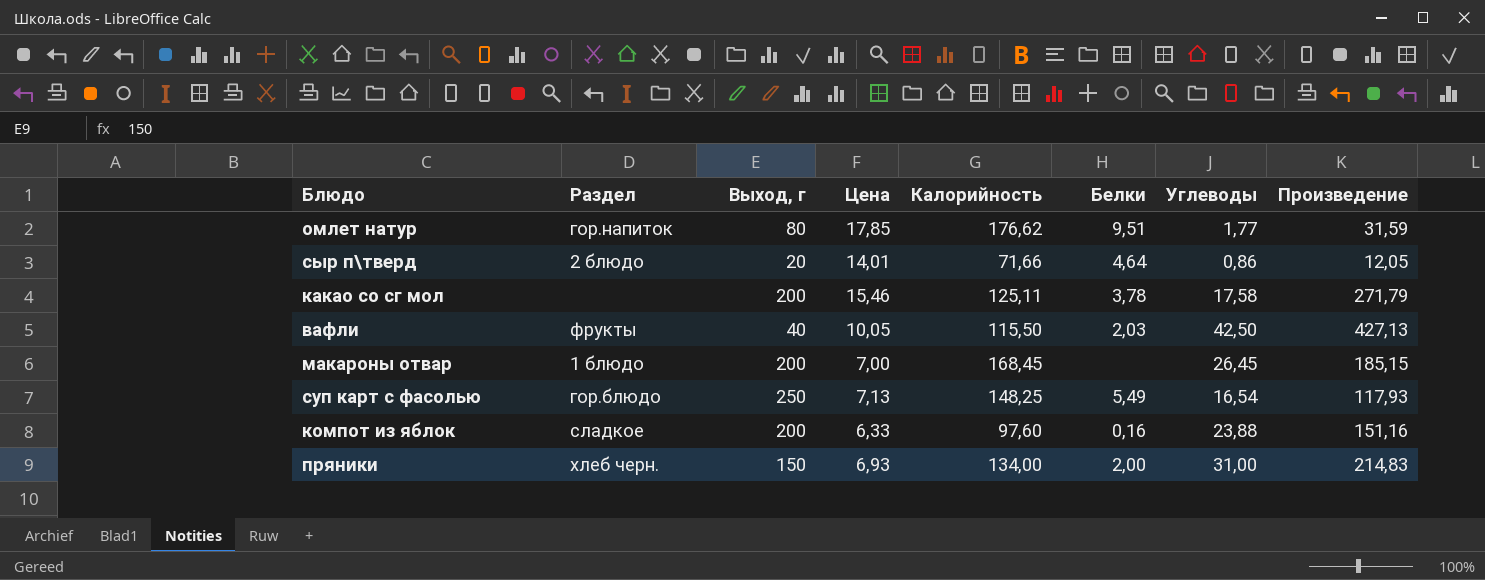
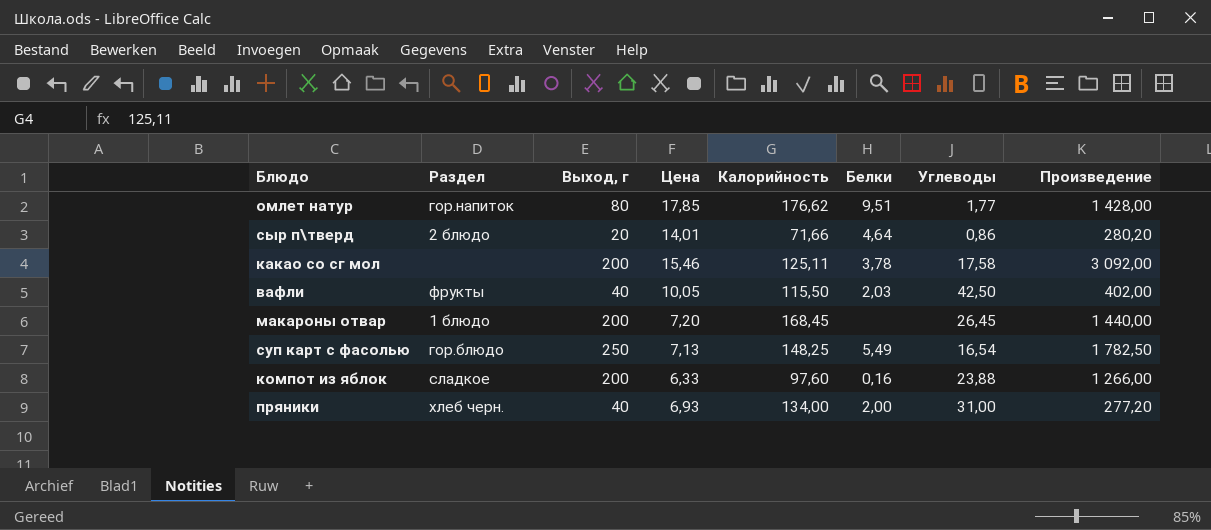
column Произведение | formula: [Цена] * [Углеводы] -> [Выход, г] * [Цена]
макароны отвар | Цена: 7,00 -> 7,20
пряники | Выход, г: 150 -> 40

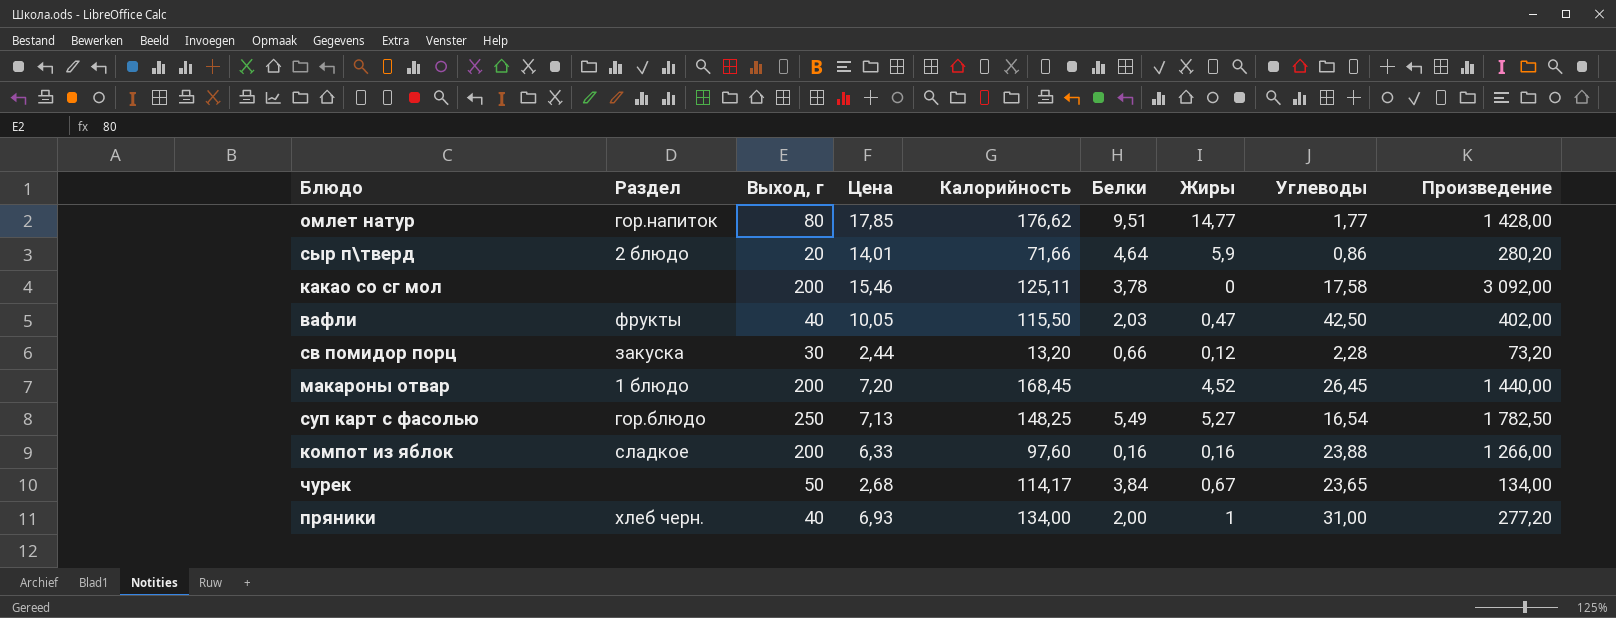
column Жиры | position: none -> 7
row св помидор порц: none -> закуска | 30 | 2,44 | 13,20 | 0,66 | 0,12 | 2,28 | 73,20
row чурек: none -> none | 50 | 2,68 | 114,17 | 3,84 | 0,67 | 23,65 | 134,00

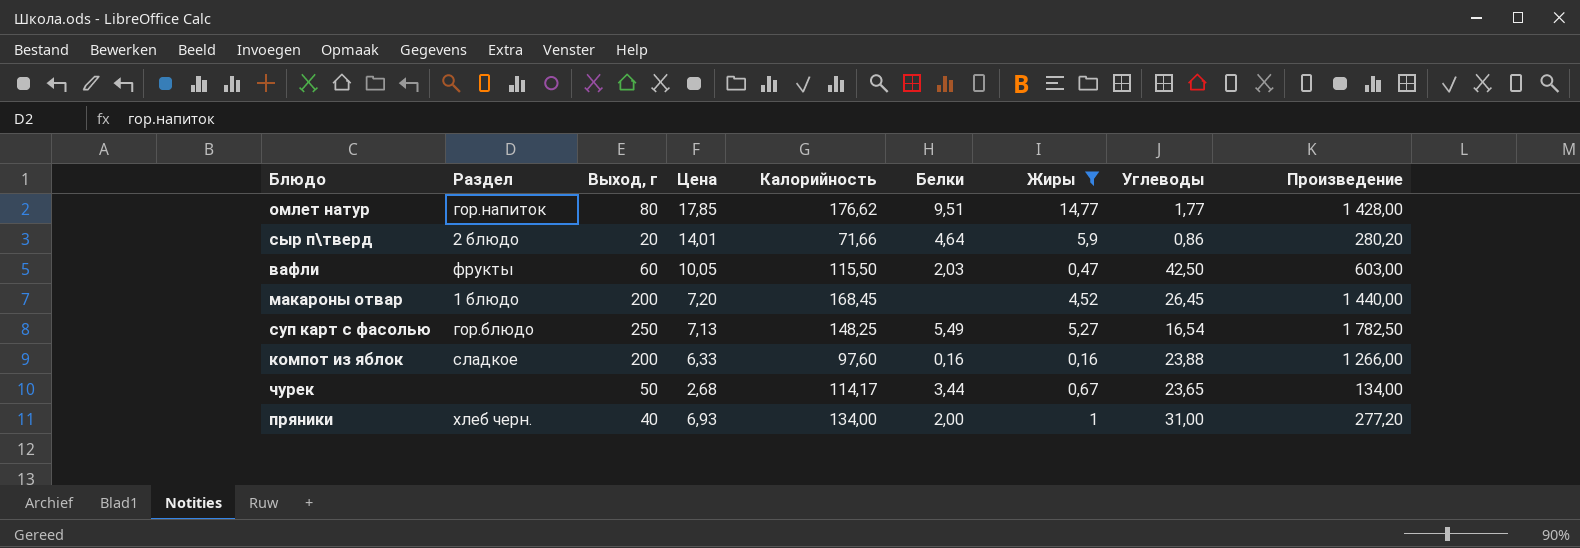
filter: none -> Жиры >= 0,16
вафли | Выход, г: 40 -> 60
вафли | Произведение: 402,00 -> 603,00
чурек | Белки: 3,84 -> 3,44

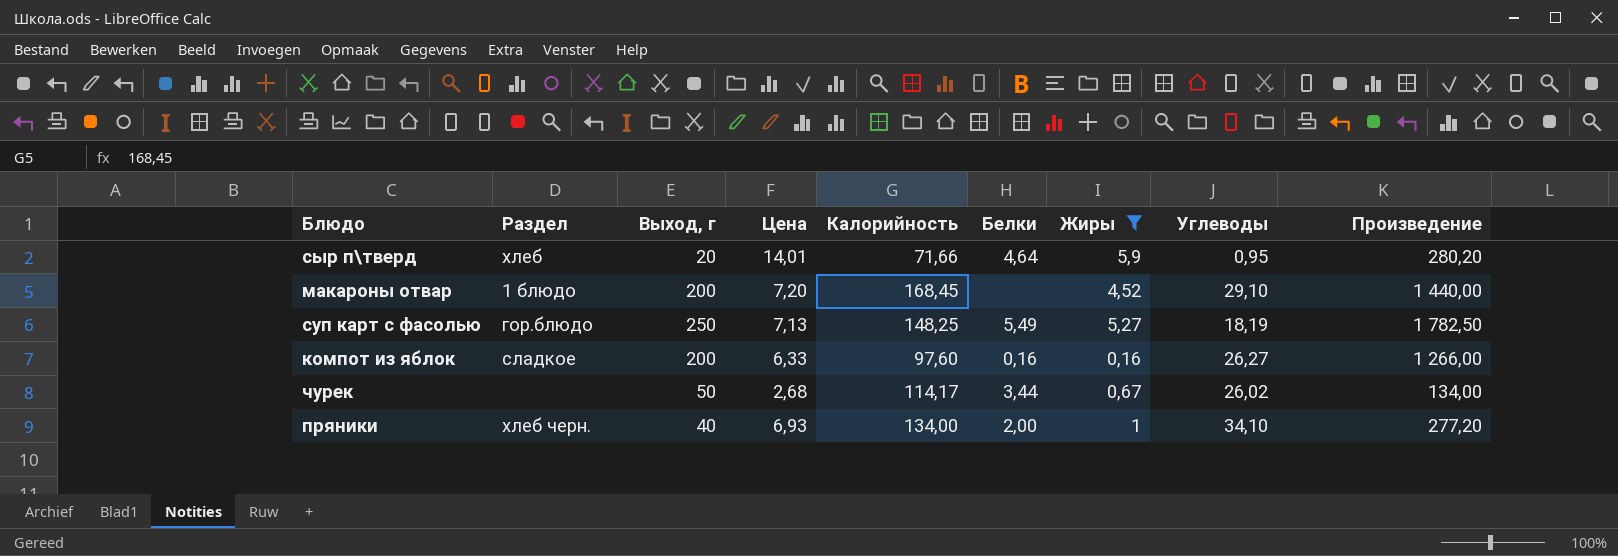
row омлет натур: гор.напиток | 80 | 17,85 | 176,62 | 9,51 | 14,77 | 1,77 | 1 428,00 -> none
row вафли: фрукты | 60 | 10,05 | 115,50 | 2,03 | 0,47 | 42,50 | 603,00 -> none
сыр п\тверд | Раздел: 2 блюдо -> хлеб
сыр п\тверд | Углеводы: 0,86 -> 0,95
макароны отвар | Углеводы: 26,45 -> 29,10
суп карт с фасолью | Углеводы: 16,54 -> 18,19
компот из яблок | Углеводы: 23,88 -> 26,27
чурек | Углеводы: 23,65 -> 26,02
пряники | Углеводы: 31,00 -> 34,10

